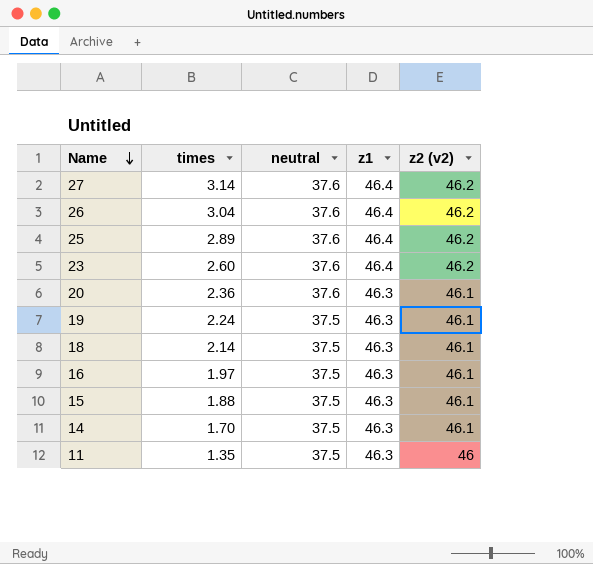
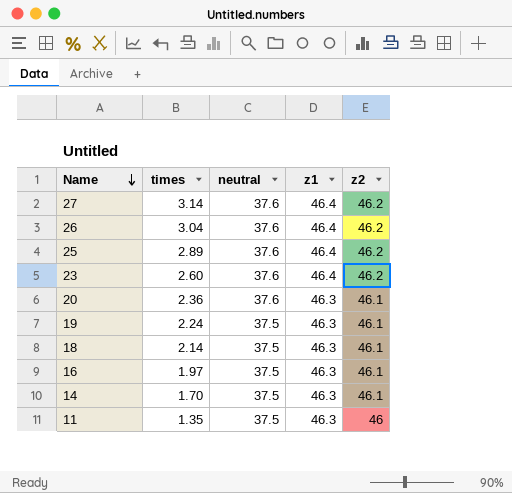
column name: z2 (v2) -> z2
row 15: 1.88 | 37.5 | 46.3 | 46.1 -> none

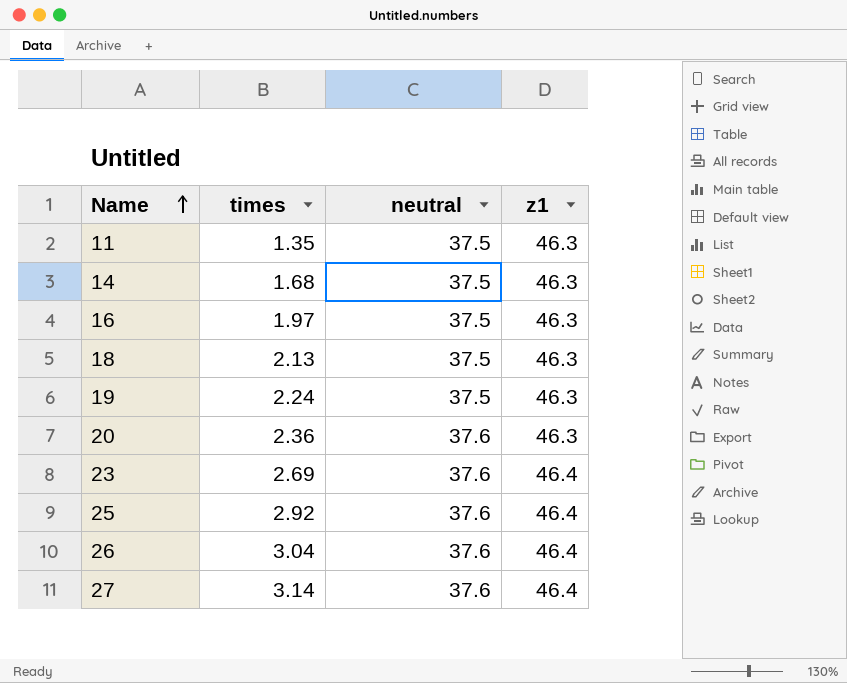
row order: Name descending -> Name ascending
column z2 | position: 5 -> none
14 | times: 1.70 -> 1.68
18 | times: 2.14 -> 2.13
23 | times: 2.60 -> 2.69
25 | times: 2.89 -> 2.92

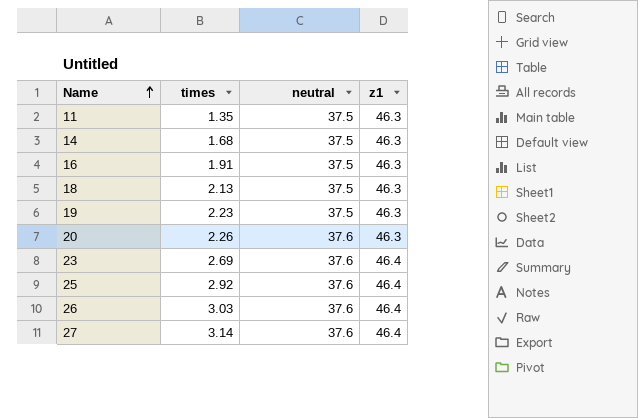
16 | times: 1.97 -> 1.91
19 | times: 2.24 -> 2.23
20 | times: 2.36 -> 2.26
26 | times: 3.04 -> 3.03

